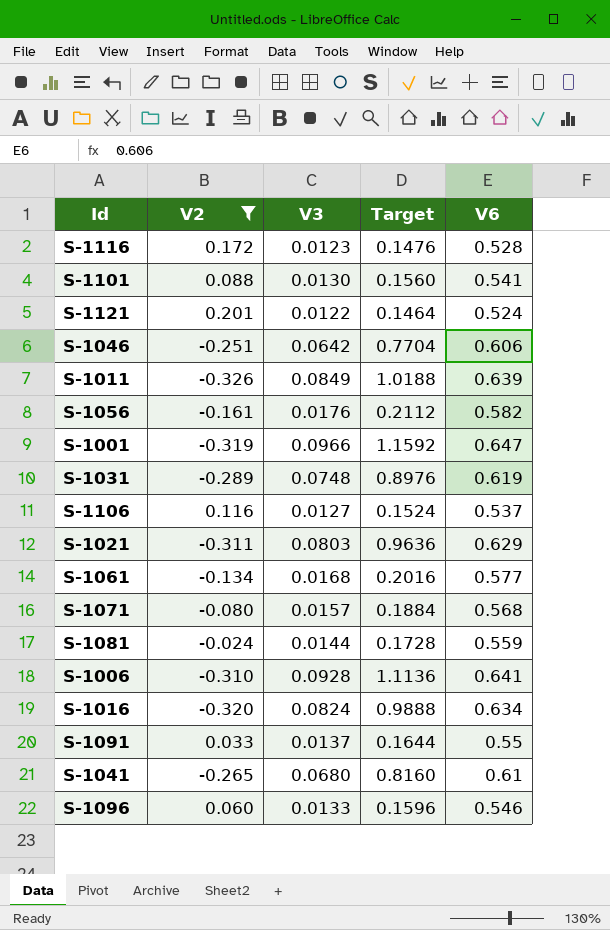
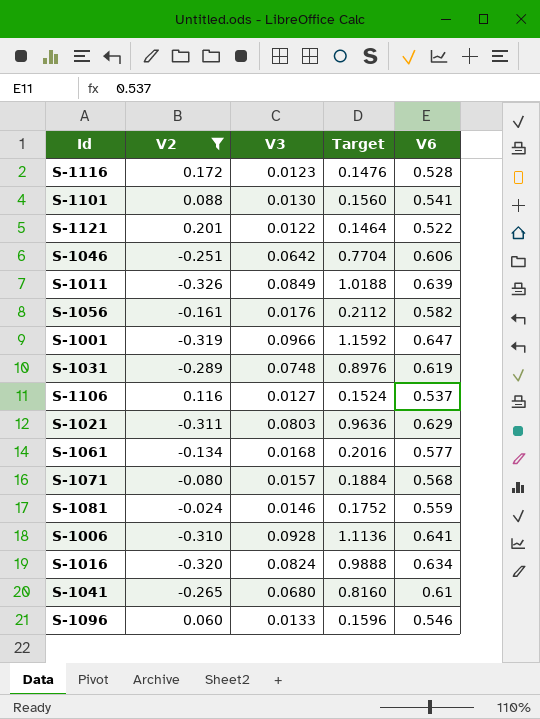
row S-1091: 0.033 | 0.0137 | 0.1644 | 0.55 -> none
S-1121 | V6: 0.524 -> 0.522
S-1081 | V3: 0.0144 -> 0.0146
S-1081 | Target: 0.1728 -> 0.1752

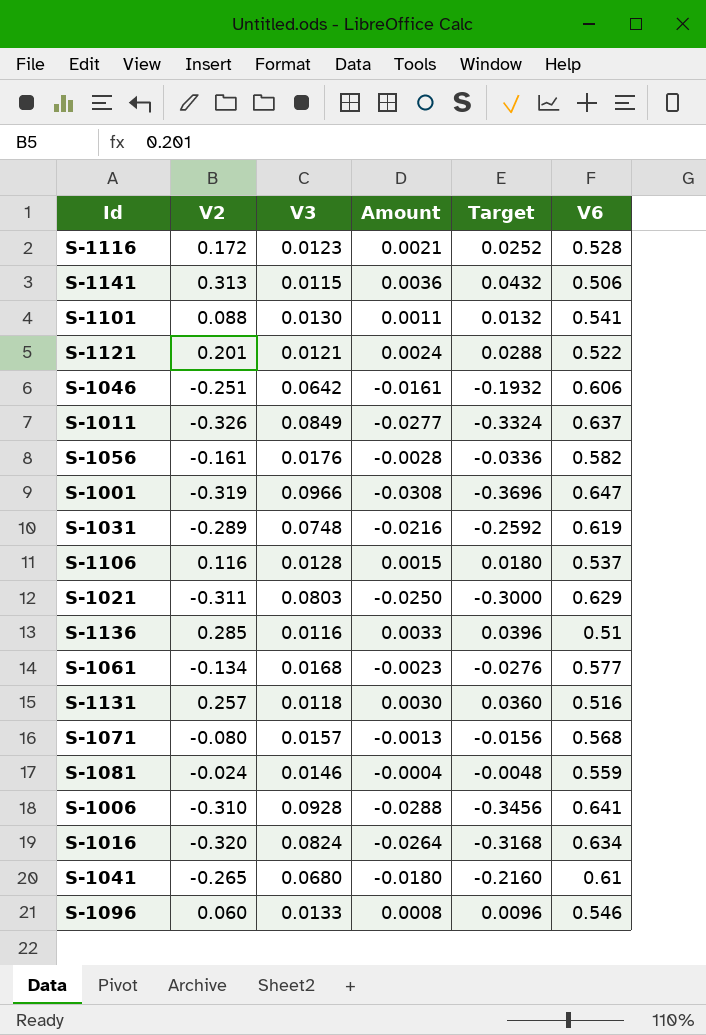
filter: V2 <= 0.201 -> none
column Amount | formula: none -> [V2] * [V3]
column Target | formula: [V3] * 12 -> [Amount] * 12
S-1121 | V3: 0.0122 -> 0.0121
S-1011 | V6: 0.639 -> 0.637
S-1106 | V3: 0.0127 -> 0.0128

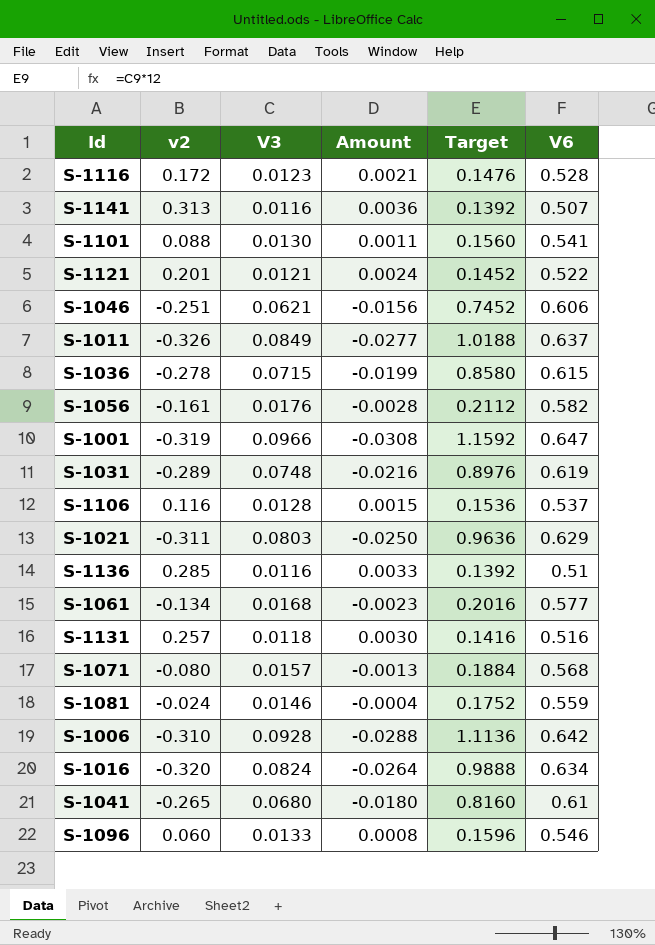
column name: V2 -> v2
column Target | formula: [Amount] * 12 -> [V3] * 12
S-1141 | V3: 0.0115 -> 0.0116
S-1141 | V6: 0.506 -> 0.507
S-1046 | V3: 0.0642 -> 0.0621
S-1046 | Amount: -0.0161 -> -0.0156
row S-1036: none -> -0.278 | 0.0715 | -0.0199 | 0.8580 | 0.615
S-1006 | V6: 0.641 -> 0.642

